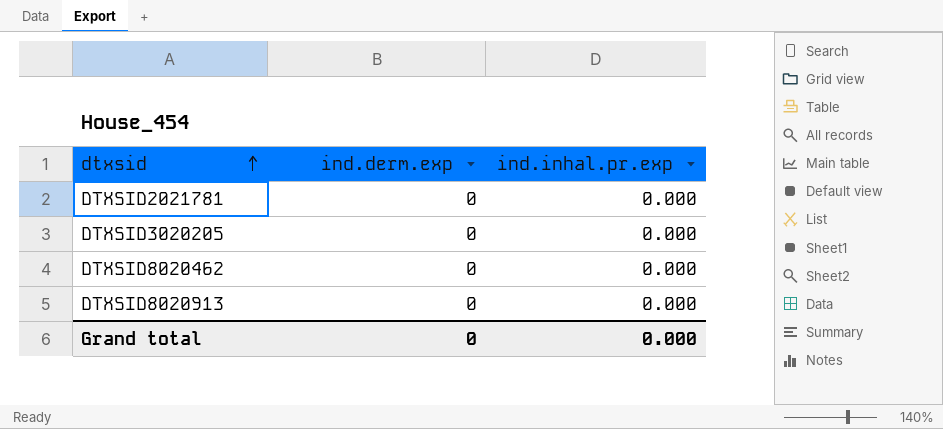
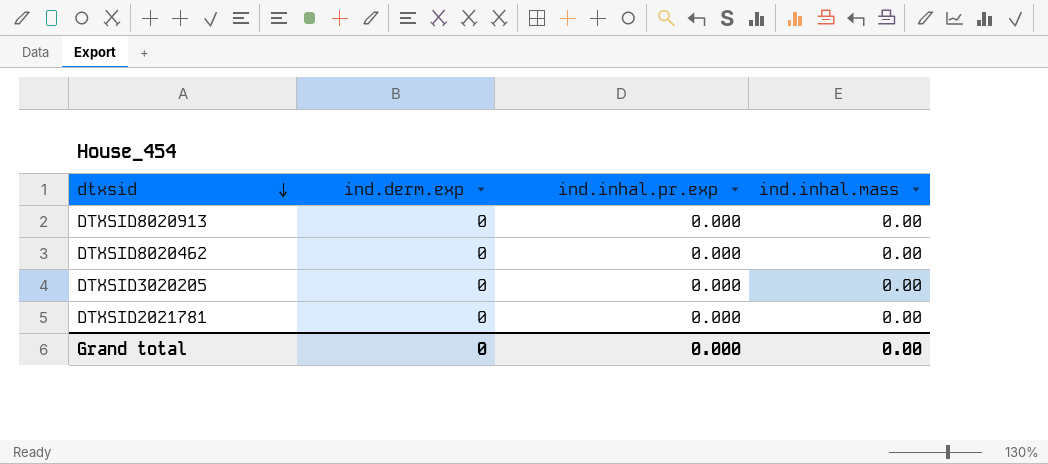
row order: dtxsid ascending -> dtxsid descending
column ind.inhal.mass | position: none -> 4

